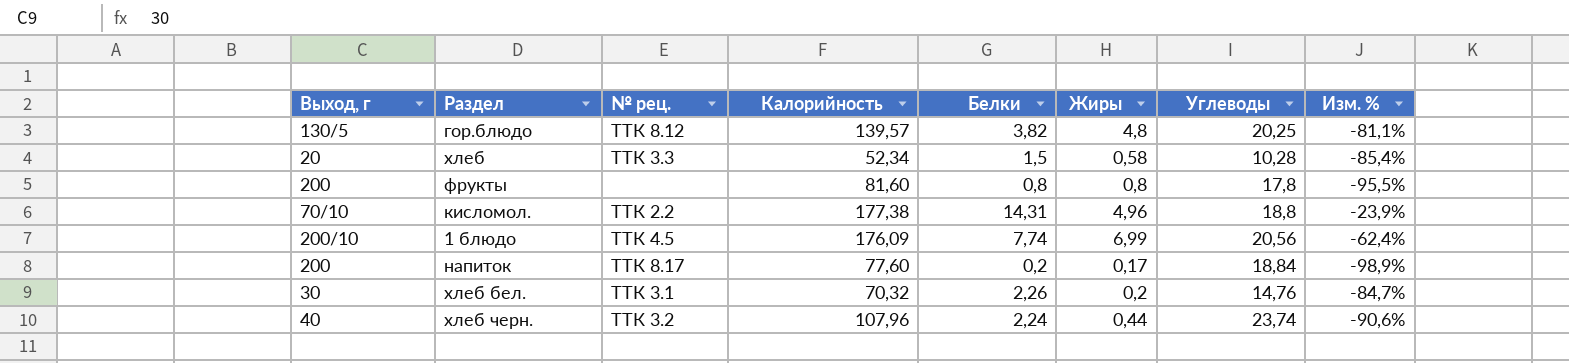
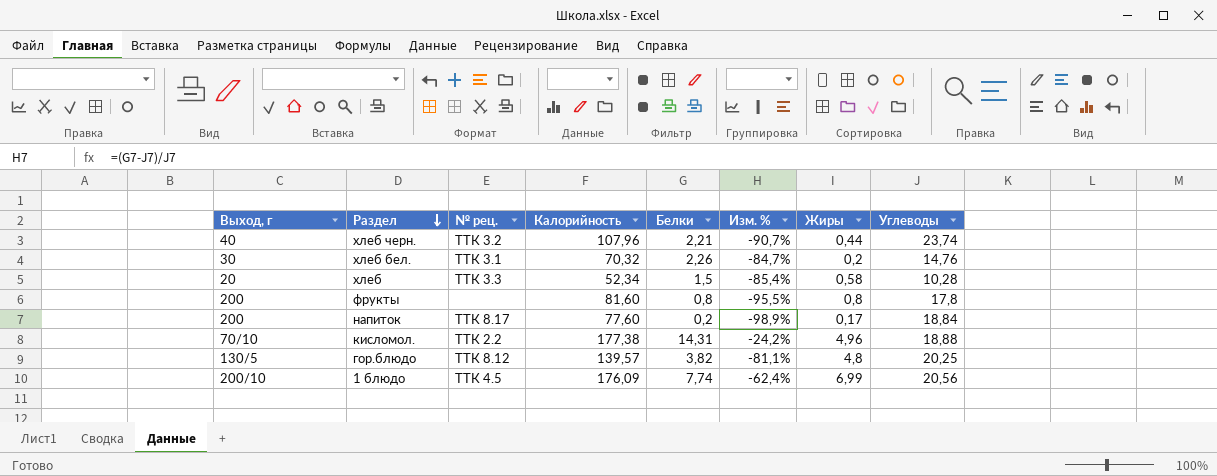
row order: none -> Раздел descending
column Изм. % | position: 8 -> 6
хлеб черн. | Белки: 2,24 -> 2,21
хлеб черн. | Изм. %: -90,6% -> -90,7%
кисломол. | Изм. %: -23,9% -> -24,2%
кисломол. | Углеводы: 18,8 -> 18,88

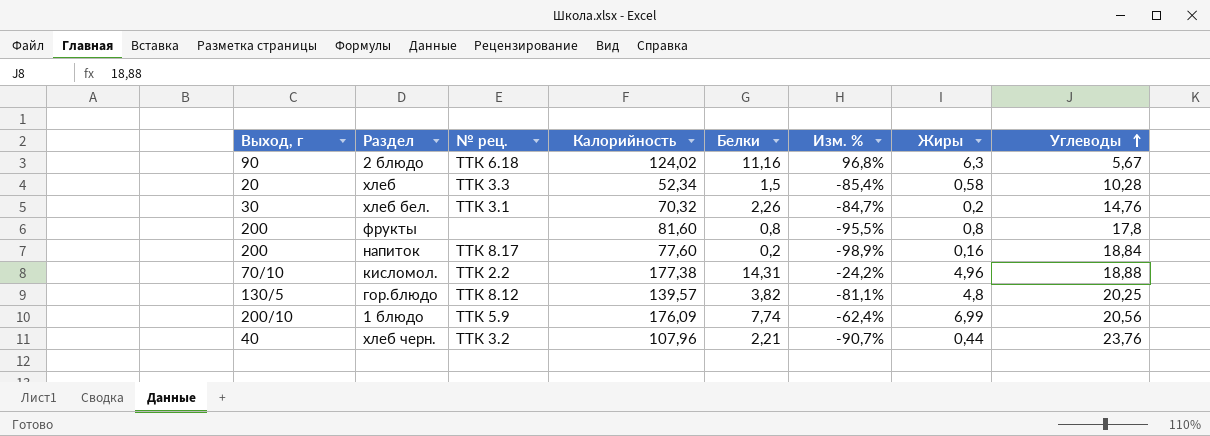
row order: Раздел descending -> Углеводы ascending
row 2 блюдо: none -> 90 | ТТК 6.18 | 124,02 | 11,16 | 96,8% | 6,3 | 5,67
напиток | Жиры: 0,17 -> 0,16
1 блюдо | № рец.: ТТК 4.5 -> ТТК 5.9
хлеб черн. | Углеводы: 23,74 -> 23,76

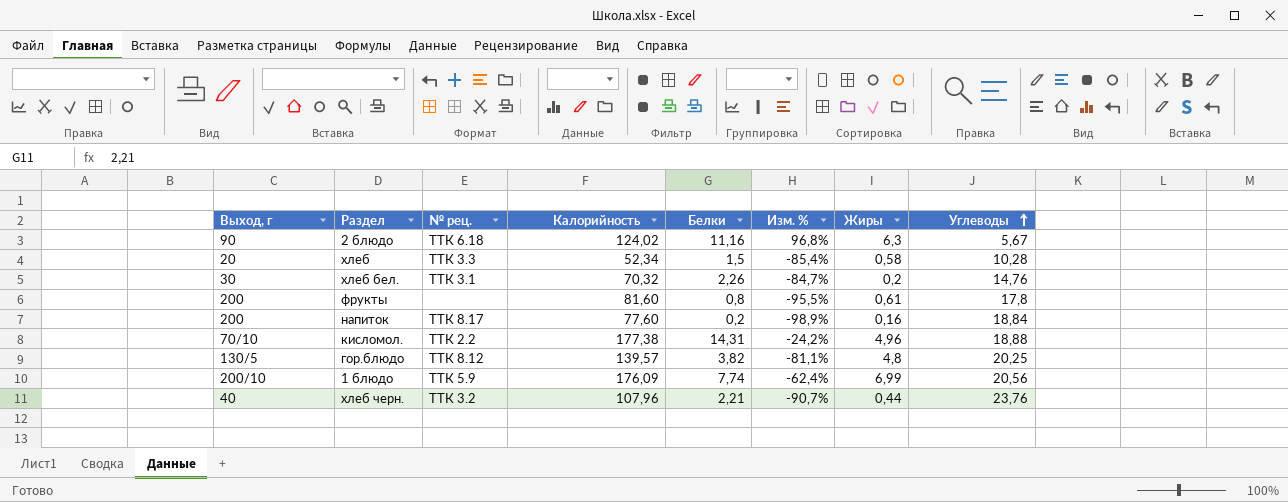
фрукты | Жиры: 0,8 -> 0,61

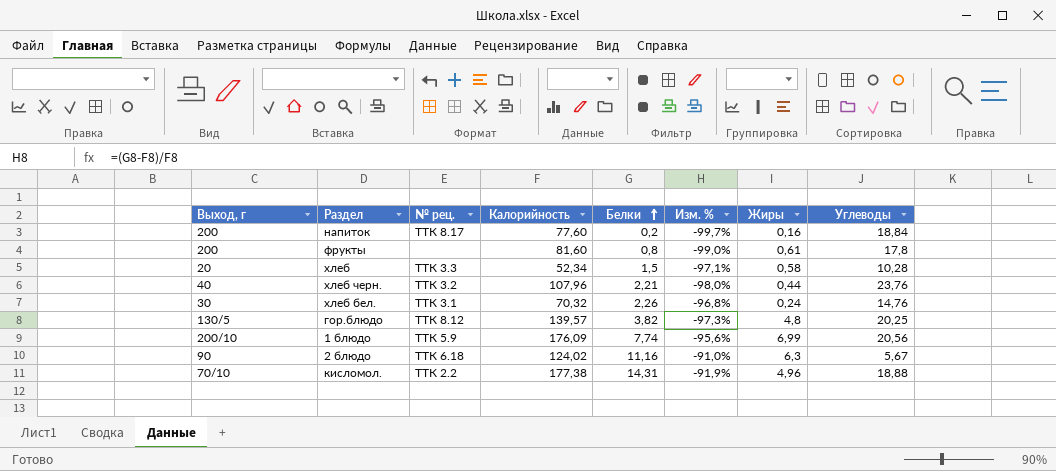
row order: Углеводы ascending -> Белки ascending
column Изм. % | formula: ([Белки] - [Углеводы]) / [Углеводы] -> ([Белки] - [Калорийность]) / [Калорийность]
хлеб бел. | Жиры: 0,2 -> 0,24

